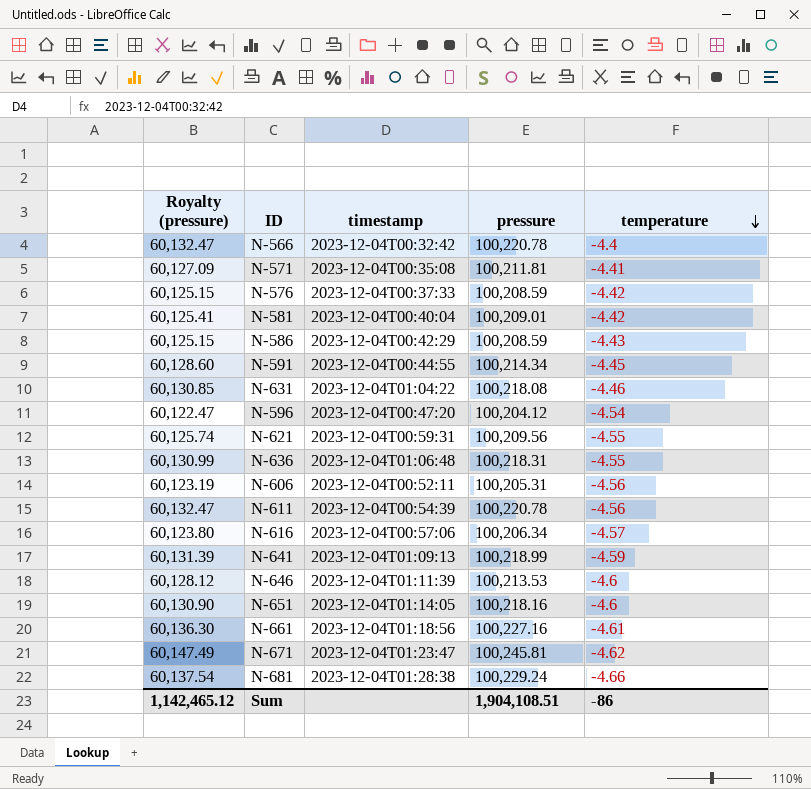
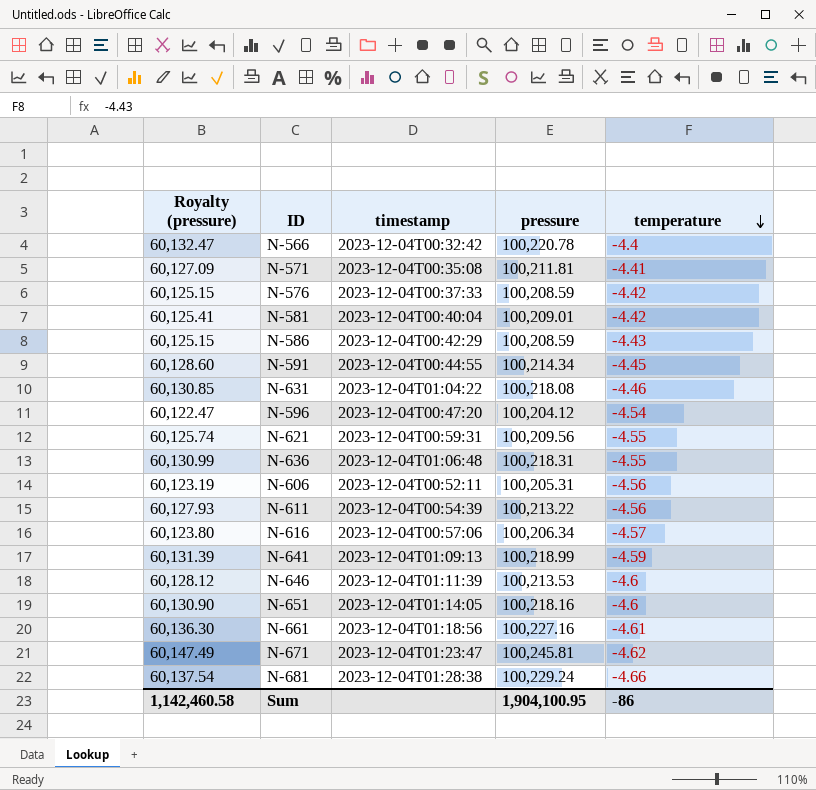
N-611 | Royalty (pressure): 60,132.47 -> 60,127.93
N-611 | pressure: 100,220.78 -> 100,213.22
Sum | Royalty (pressure): 1,142,465.12 -> 1,142,460.58
Sum | pressure: 1,904,108.51 -> 1,904,100.95

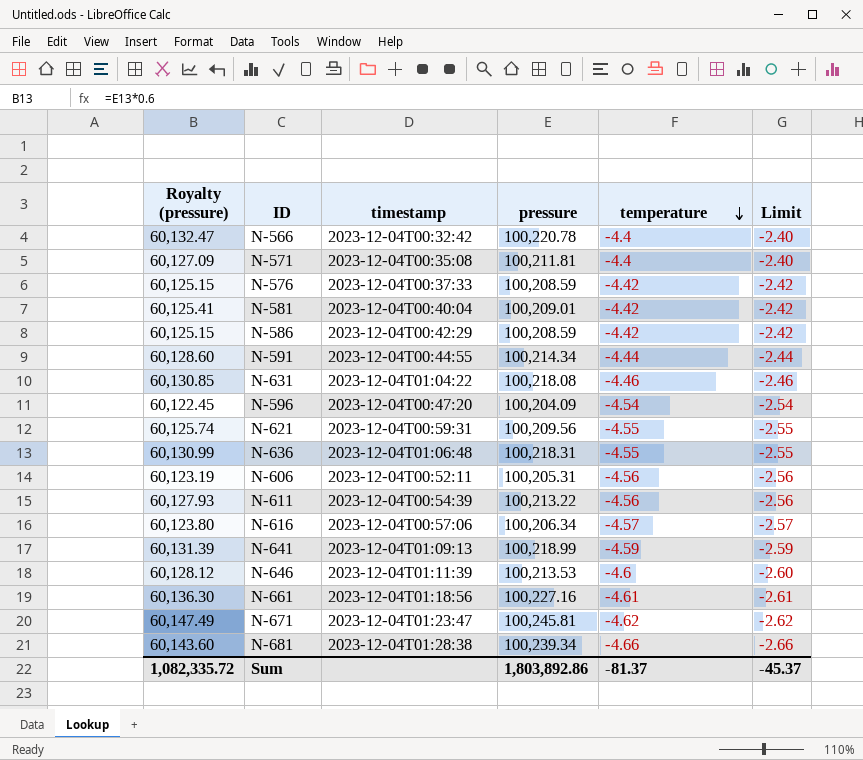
column Limit | formula: none -> [temperature] + 2
row N-651: 60,130.90 | 2023-12-04T01:14:05 | 100,218.16 | -4.6 -> none
N-571 | temperature: -4.41 -> -4.4
N-586 | temperature: -4.43 -> -4.42
N-591 | temperature: -4.45 -> -4.44
N-596 | Royalty (pressure): 60,122.47 -> 60,122.45
N-596 | pressure: 100,204.12 -> 100,204.09
N-681 | Royalty (pressure): 60,137.54 -> 60,143.60
N-681 | pressure: 100,229.24 -> 100,239.34
Sum | Royalty (pressure): 1,142,460.58 -> 1,082,335.72
Sum | pressure: 1,904,100.95 -> 1,803,892.86
Sum | temperature: -86 -> -81.37

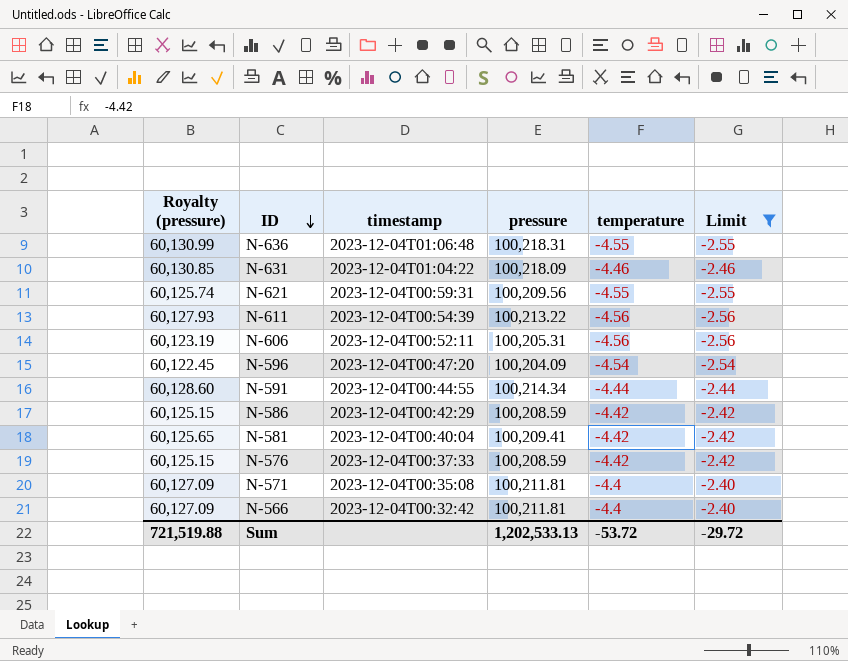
filter: none -> Limit >= -2.56
row order: temperature descending -> ID descending
N-631 | pressure: 100,218.08 -> 100,218.09
N-581 | Royalty (pressure): 60,125.41 -> 60,125.65
N-581 | pressure: 100,209.01 -> 100,209.41
N-566 | Royalty (pressure): 60,132.47 -> 60,127.09
N-566 | pressure: 100,220.78 -> 100,211.81
Sum | Royalty (pressure): 1,082,335.72 -> 721,519.88
Sum | pressure: 1,803,892.86 -> 1,202,533.13
Sum | temperature: -81.37 -> -53.72
Sum | Limit: -45.37 -> -29.72

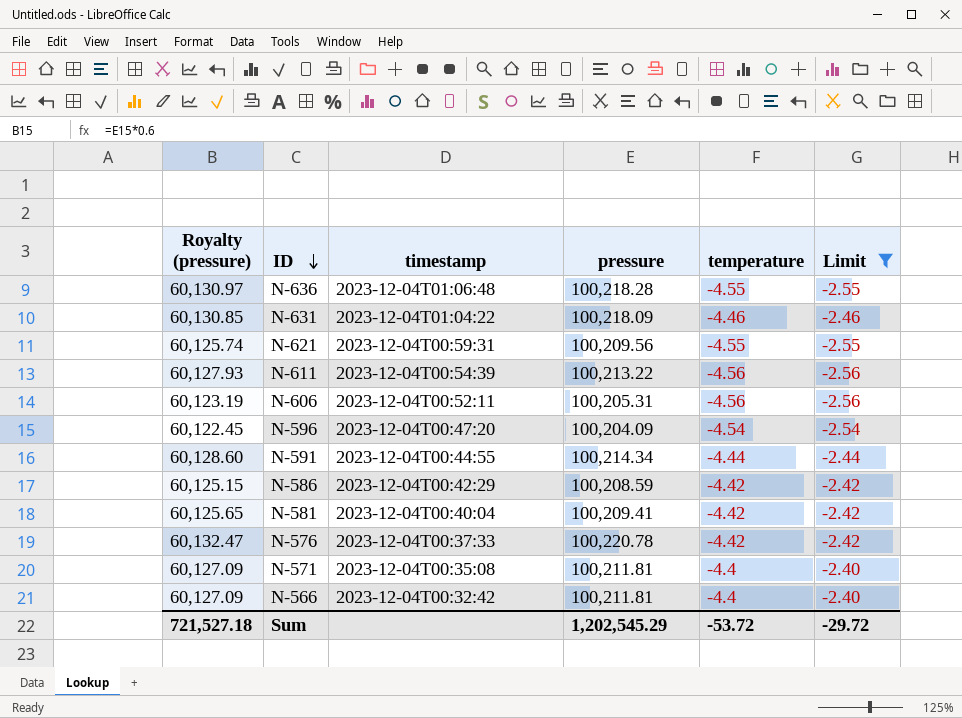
N-636 | Royalty (pressure): 60,130.99 -> 60,130.97
N-636 | pressure: 100,218.31 -> 100,218.28
N-576 | Royalty (pressure): 60,125.15 -> 60,132.47
N-576 | pressure: 100,208.59 -> 100,220.78
Sum | Royalty (pressure): 721,519.88 -> 721,527.18
Sum | pressure: 1,202,533.13 -> 1,202,545.29

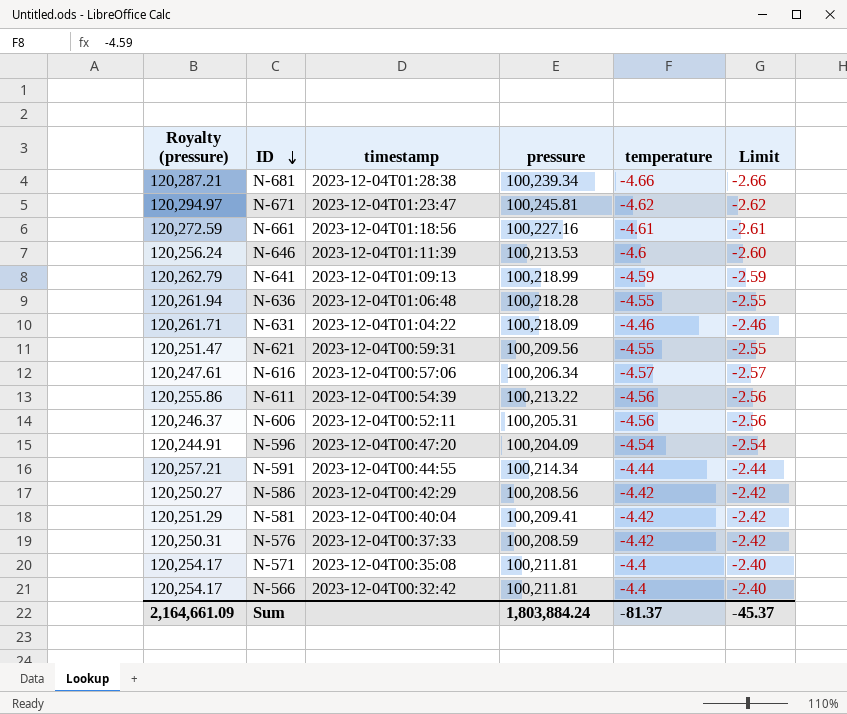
filter: Limit >= -2.56 -> none
column Royalty (pressure) | formula: [pressure] * 0.6 -> [pressure] * 1.2
N-586 | pressure: 100,208.59 -> 100,208.56
N-576 | pressure: 100,220.78 -> 100,208.59
Sum | Royalty (pressure): 721,527.18 -> 2,164,661.09
Sum | pressure: 1,202,545.29 -> 1,803,884.24
Sum | temperature: -53.72 -> -81.37
Sum | Limit: -29.72 -> -45.37

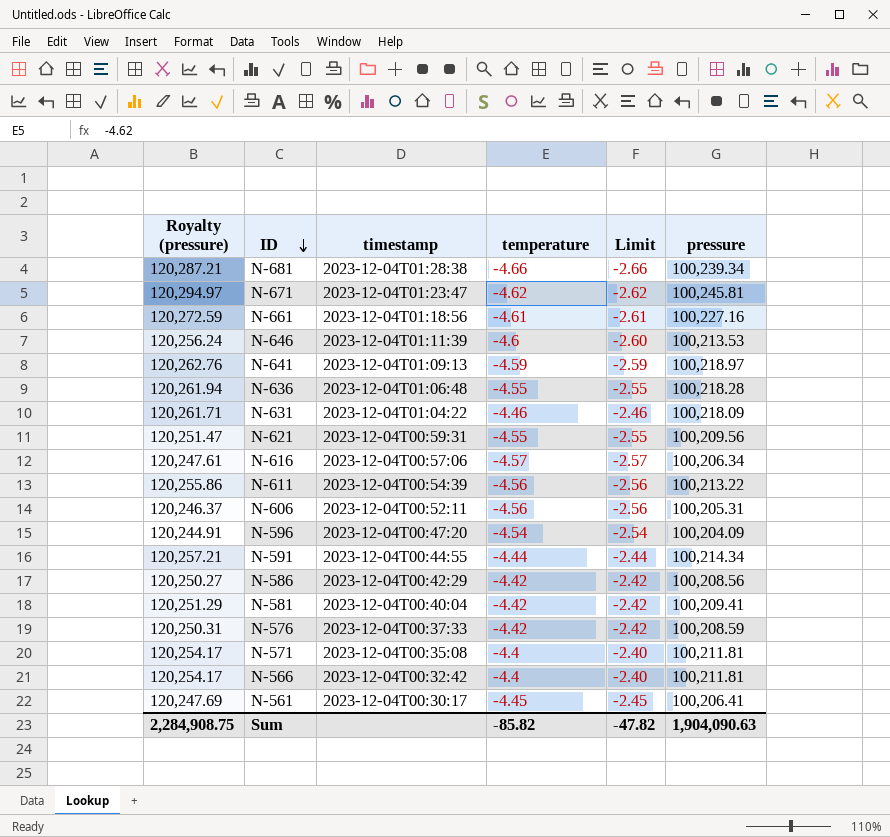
column pressure | position: 4 -> 6
N-641 | Royalty (pressure): 120,262.79 -> 120,262.76
N-641 | pressure: 100,218.99 -> 100,218.97
row N-561: none -> 120,247.69 | 2023-12-04T00:30:17 | -4.45 | -2.45 | 100,206.41
Sum | Royalty (pressure): 2,164,661.09 -> 2,284,908.75
Sum | temperature: -81.37 -> -85.82
Sum | Limit: -45.37 -> -47.82
Sum | pressure: 1,803,884.24 -> 1,904,090.63

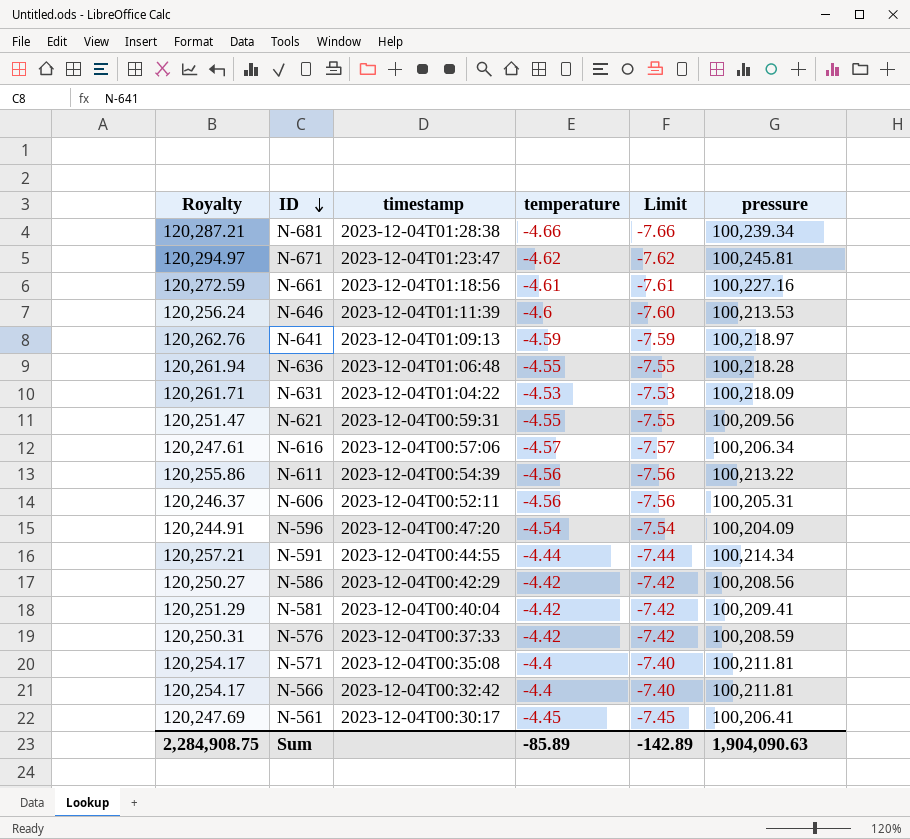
column name: Royalty (pressure) -> Royalty
column Limit | formula: [temperature] + 2 -> [temperature] - 3
N-631 | temperature: -4.46 -> -4.53
Sum | temperature: -85.82 -> -85.89
Sum | Limit: -47.82 -> -142.89

